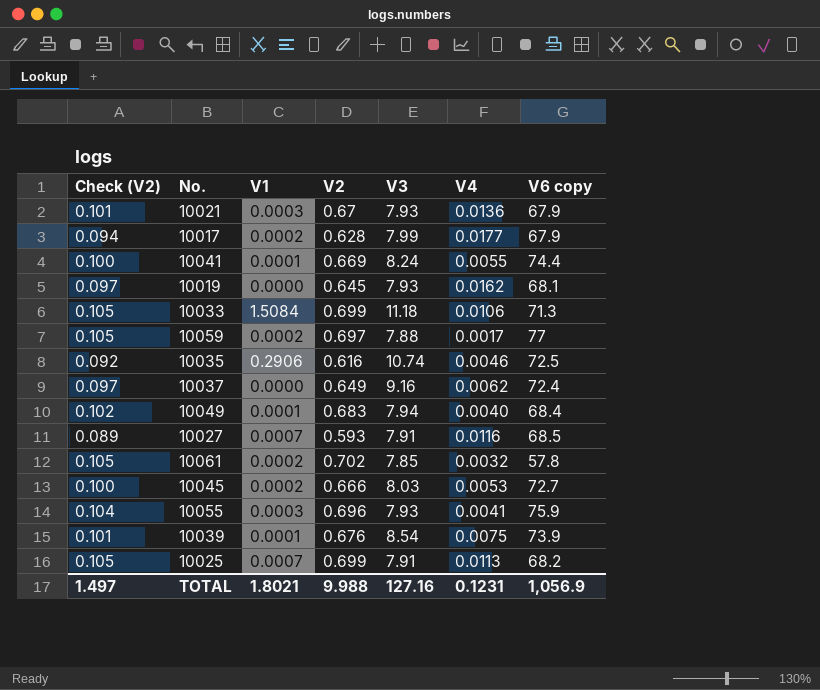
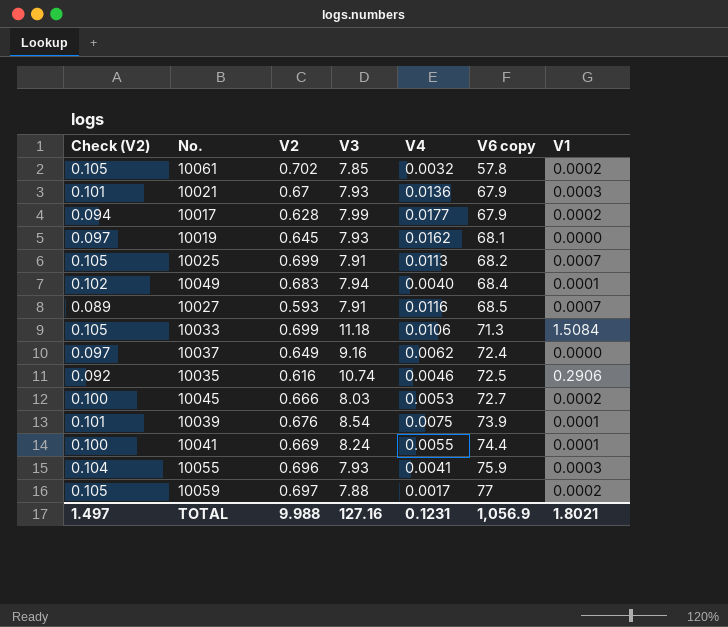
row order: none -> V6 copy ascending
column V1 | position: 3 -> 7

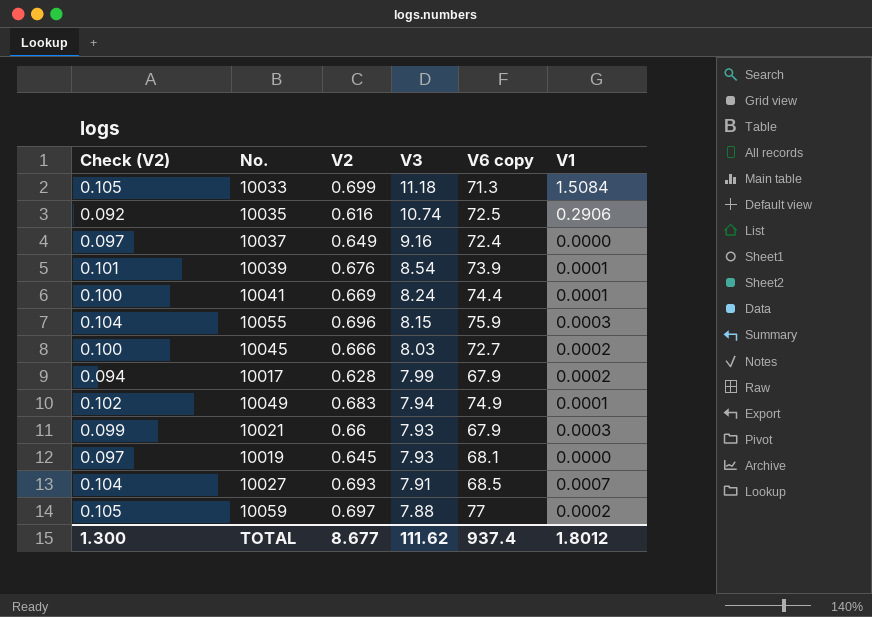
row order: V6 copy ascending -> V3 descending
column V4 | position: 5 -> none
row 10061: 0.105 | 0.702 | 7.85 | 0.0032 | 57.8 | 0.0002 -> none
row 10025: 0.105 | 0.699 | 7.91 | 0.0113 | 68.2 | 0.0007 -> none
10055 | V3: 7.93 -> 8.15
10049 | V6 copy: 68.4 -> 74.9
10021 | Check (V2): 0.101 -> 0.099
10021 | V2: 0.67 -> 0.66
10027 | Check (V2): 0.089 -> 0.104
10027 | V2: 0.593 -> 0.693
TOTAL | Check (V2): 1.497 -> 1.300
TOTAL | V2: 9.988 -> 8.677
TOTAL | V3: 127.16 -> 111.62
TOTAL | V6 copy: 1,056.9 -> 937.4
TOTAL | V1: 1.8021 -> 1.8012

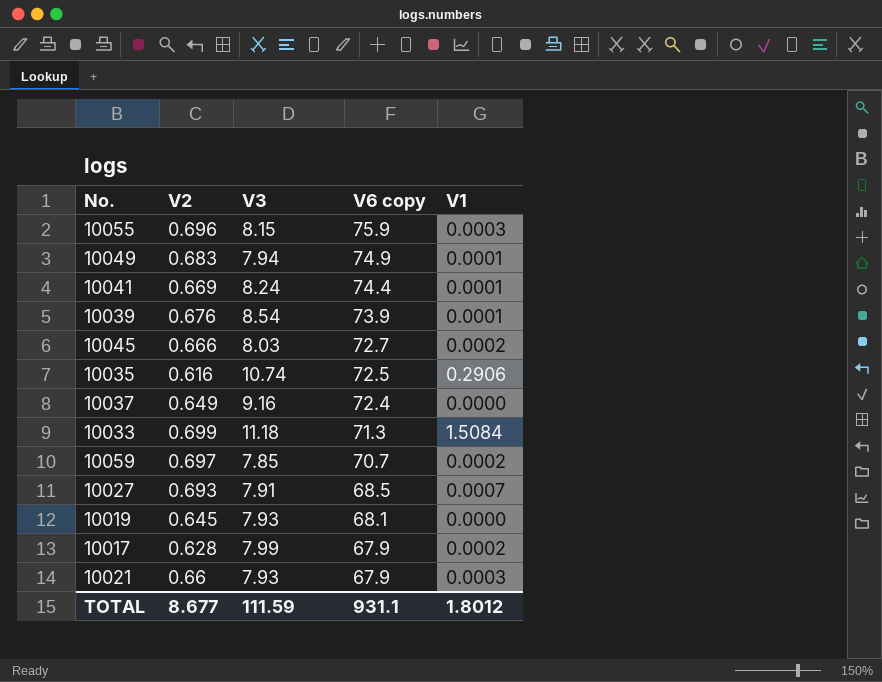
row order: V3 descending -> V6 copy descending
column Check (V2) | formula: [V2] * 0.15 -> none
10059 | V3: 7.88 -> 7.85
10059 | V6 copy: 77 -> 70.7
TOTAL | V3: 111.62 -> 111.59
TOTAL | V6 copy: 937.4 -> 931.1

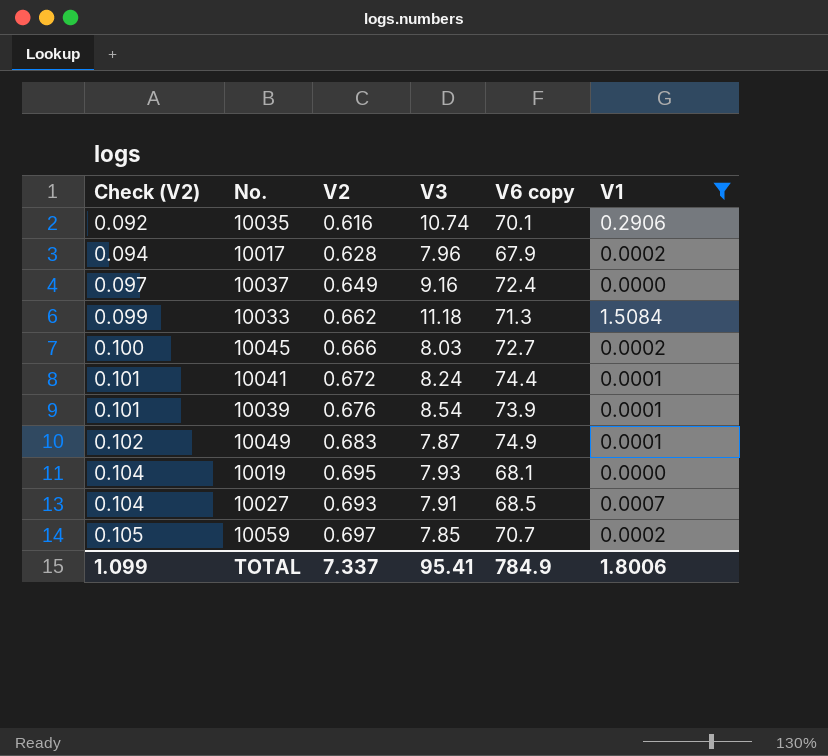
filter: none -> V1 != 0.0003
row order: V6 copy descending -> Check (V2) ascending
column Check (V2) | formula: none -> [V2] * 0.15
10035 | V6 copy: 72.5 -> 70.1
10017 | V3: 7.99 -> 7.96
10033 | V2: 0.699 -> 0.662
10041 | V2: 0.669 -> 0.672
10049 | V3: 7.94 -> 7.87
10019 | V2: 0.645 -> 0.695
TOTAL | V2: 8.677 -> 7.337
TOTAL | V3: 111.59 -> 95.41
TOTAL | V6 copy: 931.1 -> 784.9
TOTAL | V1: 1.8012 -> 1.8006

